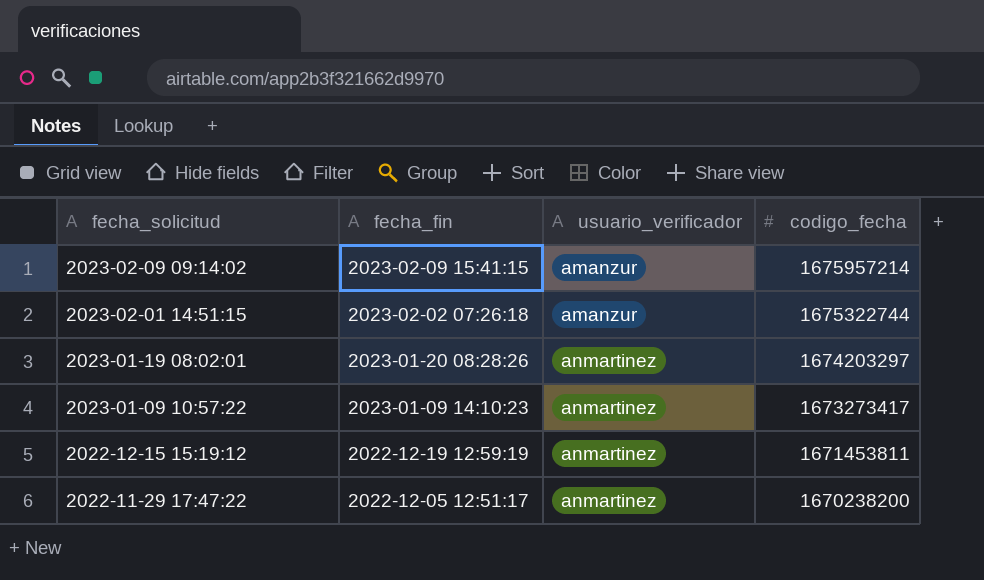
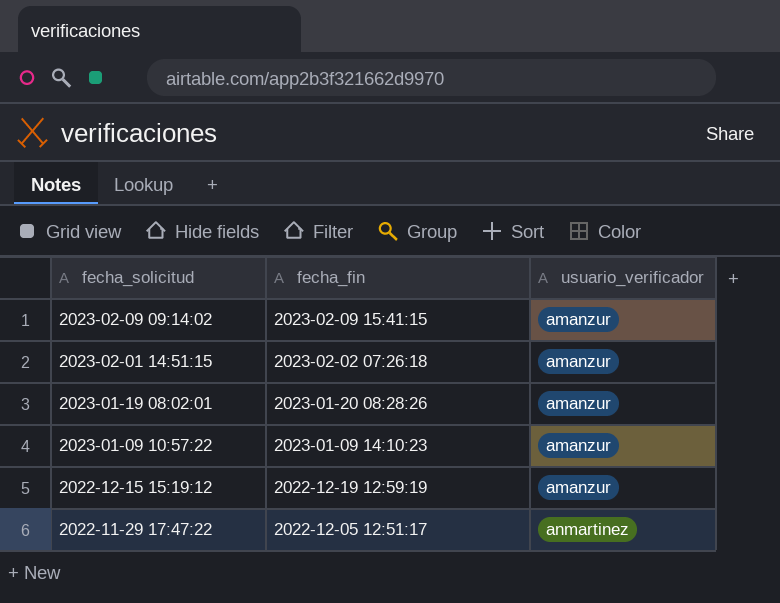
column codigo_fecha | position: 4 -> none
2023-01-19 08:02:01 | usuario_verificador: anmartinez -> amanzur
2023-01-09 10:57:22 | usuario_verificador: anmartinez -> amanzur
2022-12-15 15:19:12 | usuario_verificador: anmartinez -> amanzur

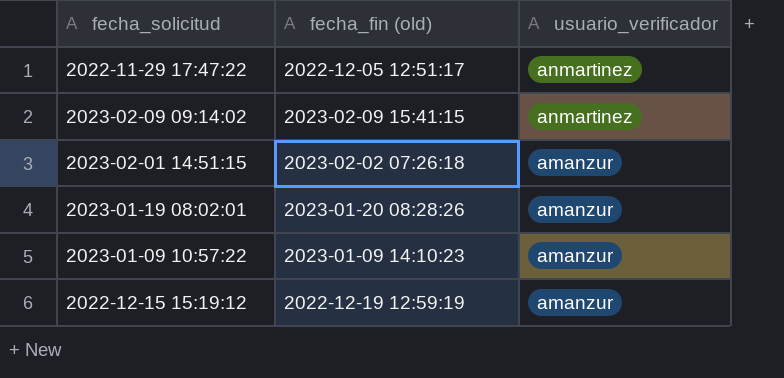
row order: fecha_solicitud descending -> usuario_verificador descending
column name: fecha_fin -> fecha_fin (old)
2023-02-09 09:14:02 | usuario_verificador: amanzur -> anmartinez

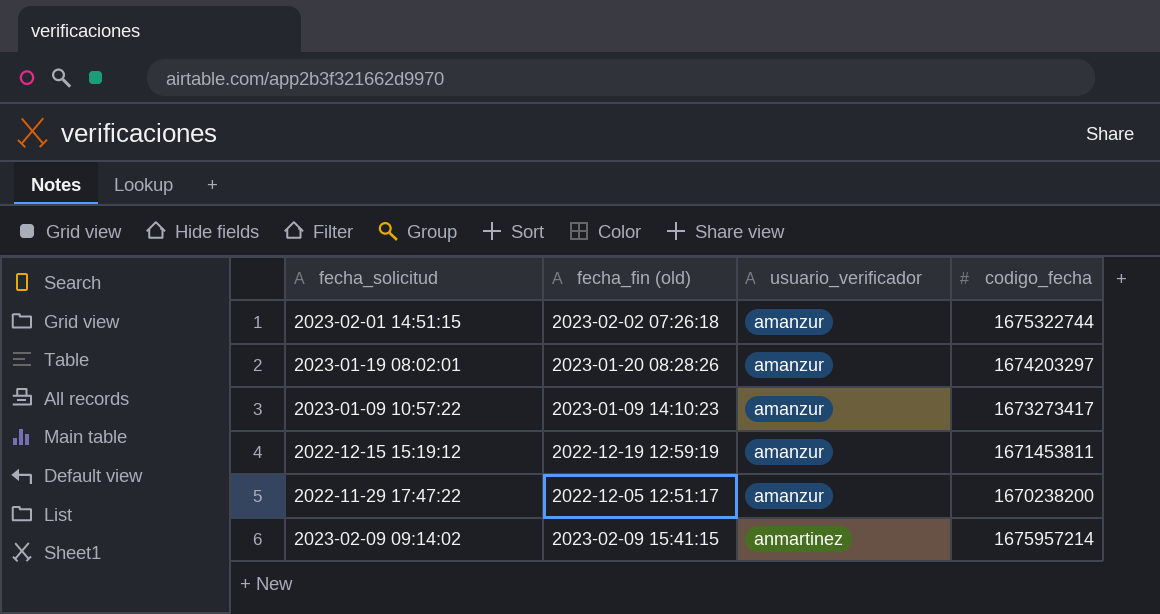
row order: usuario_verificador descending -> usuario_verificador ascending
column codigo_fecha | position: none -> 4
2022-11-29 17:47:22 | usuario_verificador: anmartinez -> amanzur

